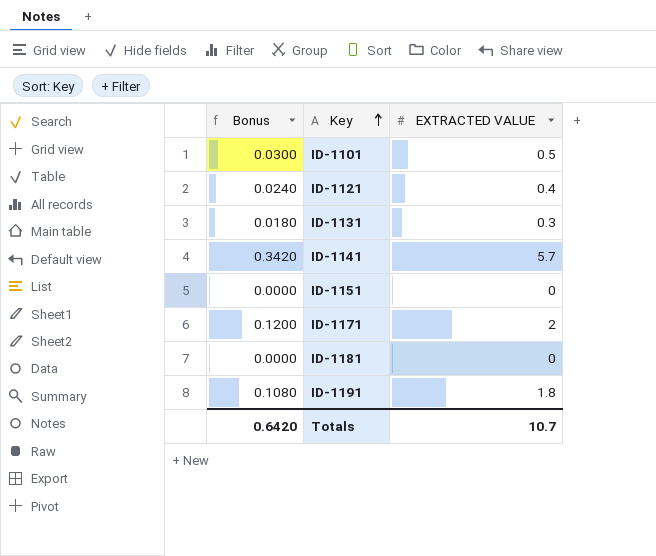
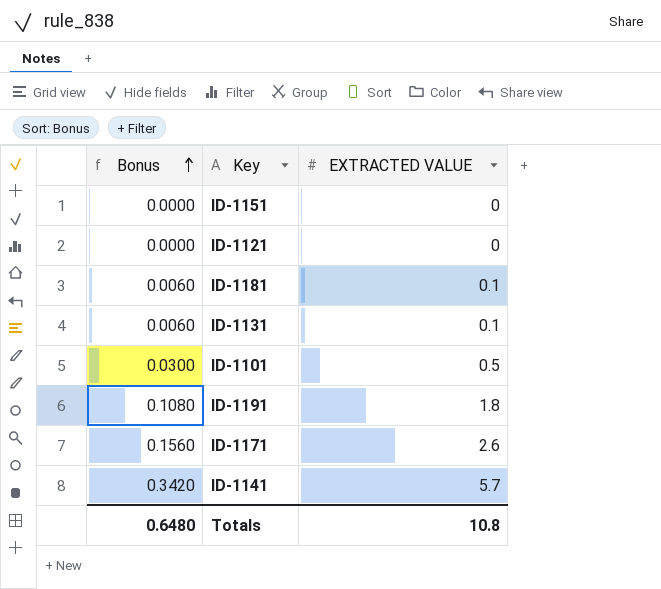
row order: Key ascending -> Bonus ascending
ID-1121 | Bonus: 0.0240 -> 0.0000
ID-1121 | EXTRACTED VALUE: 0.4 -> 0
ID-1181 | Bonus: 0.0000 -> 0.0060
ID-1181 | EXTRACTED VALUE: 0 -> 0.1
ID-1131 | Bonus: 0.0180 -> 0.0060
ID-1131 | EXTRACTED VALUE: 0.3 -> 0.1
ID-1171 | Bonus: 0.1200 -> 0.1560
ID-1171 | EXTRACTED VALUE: 2 -> 2.6
Totals | Bonus: 0.6420 -> 0.6480
Totals | EXTRACTED VALUE: 10.7 -> 10.8

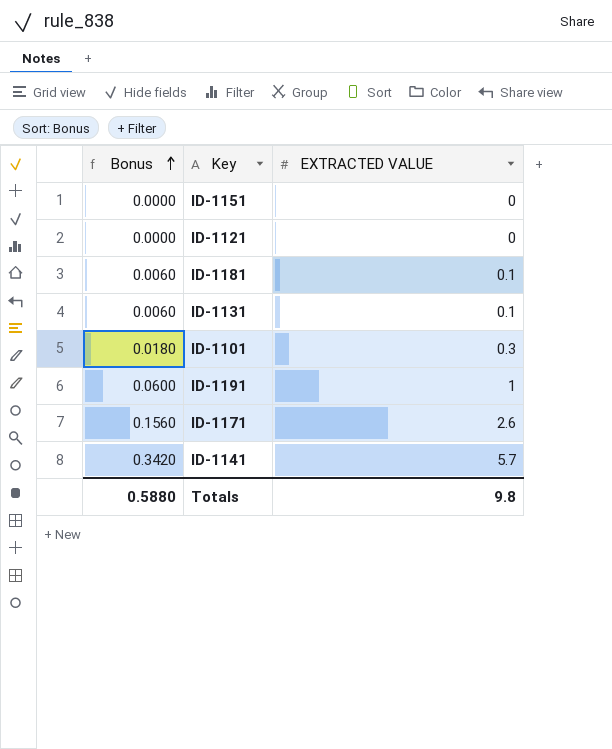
ID-1101 | Bonus: 0.0300 -> 0.0180
ID-1101 | EXTRACTED VALUE: 0.5 -> 0.3
ID-1191 | Bonus: 0.1080 -> 0.0600
ID-1191 | EXTRACTED VALUE: 1.8 -> 1
Totals | Bonus: 0.6480 -> 0.5880
Totals | EXTRACTED VALUE: 10.8 -> 9.8

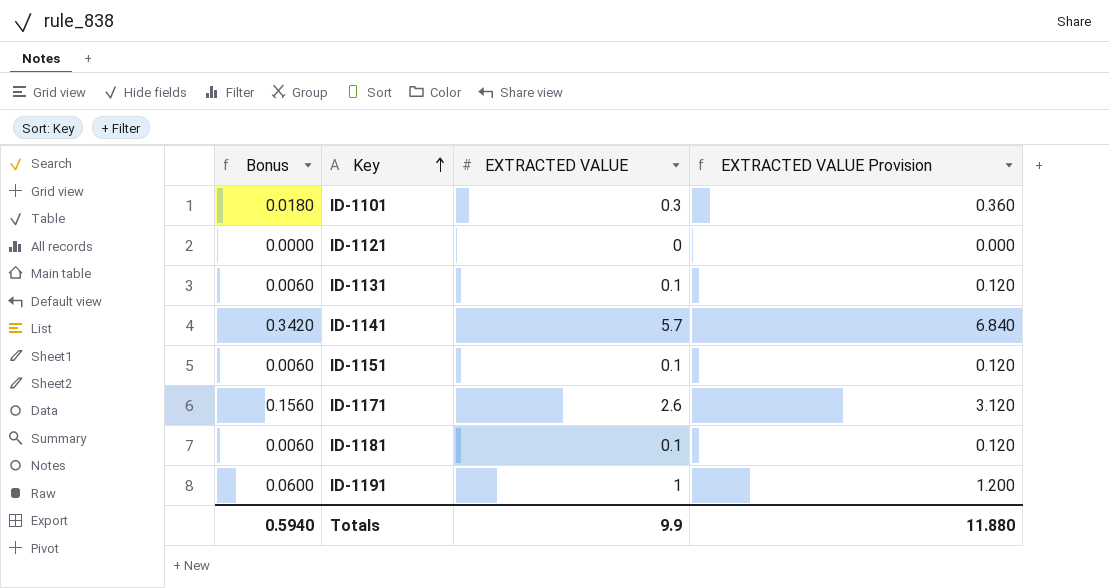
row order: Bonus ascending -> Key ascending
column EXTRACTED VALUE Provision | formula: none -> [EXTRACTED VALUE] * 1.2
ID-1151 | Bonus: 0.0000 -> 0.0060
ID-1151 | EXTRACTED VALUE: 0 -> 0.1
Totals | Bonus: 0.5880 -> 0.5940
Totals | EXTRACTED VALUE: 9.8 -> 9.9

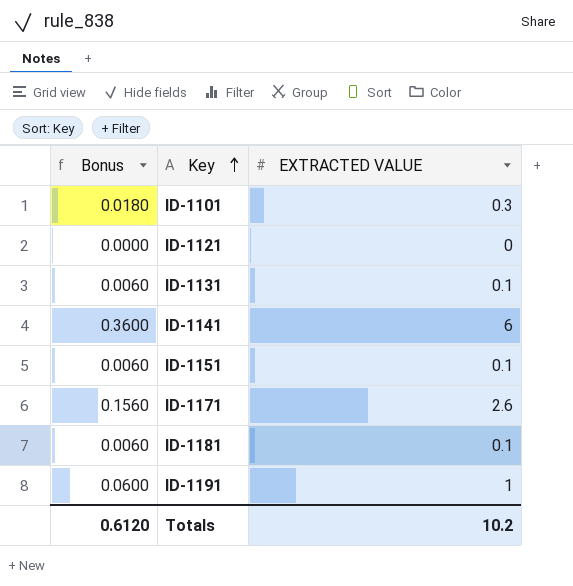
column EXTRACTED VALUE Provision | formula: [EXTRACTED VALUE] * 1.2 -> none
ID-1141 | Bonus: 0.3420 -> 0.3600
ID-1141 | EXTRACTED VALUE: 5.7 -> 6
Totals | Bonus: 0.5940 -> 0.6120
Totals | EXTRACTED VALUE: 9.9 -> 10.2

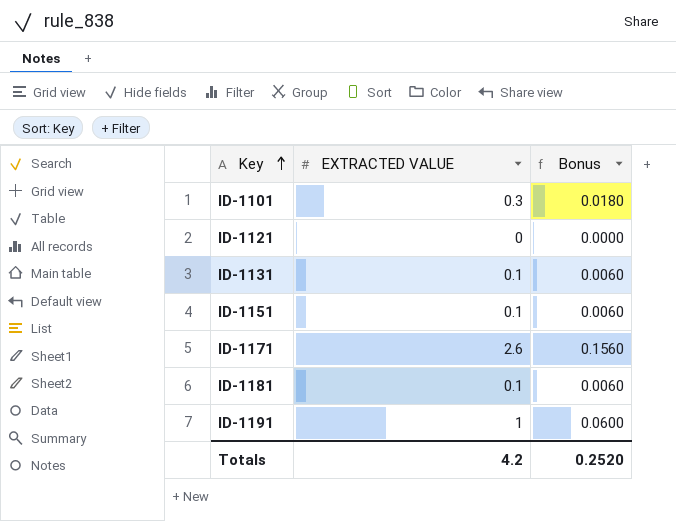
column Bonus | position: 1 -> 3
row ID-1141: 0.3600 | 6 -> none
Totals | EXTRACTED VALUE: 10.2 -> 4.2
Totals | Bonus: 0.6120 -> 0.2520

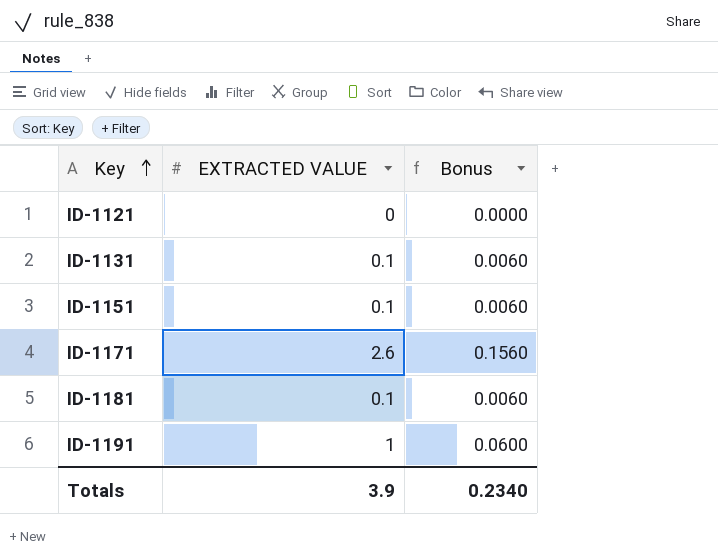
row ID-1101: 0.3 | 0.0180 -> none
Totals | EXTRACTED VALUE: 4.2 -> 3.9
Totals | Bonus: 0.2520 -> 0.2340

